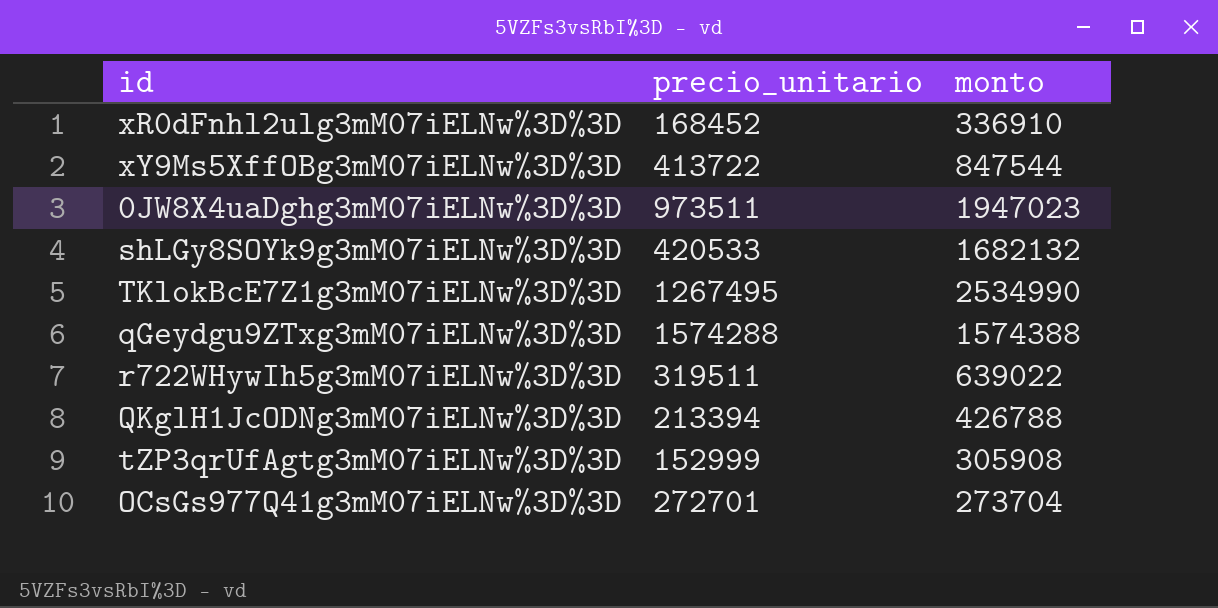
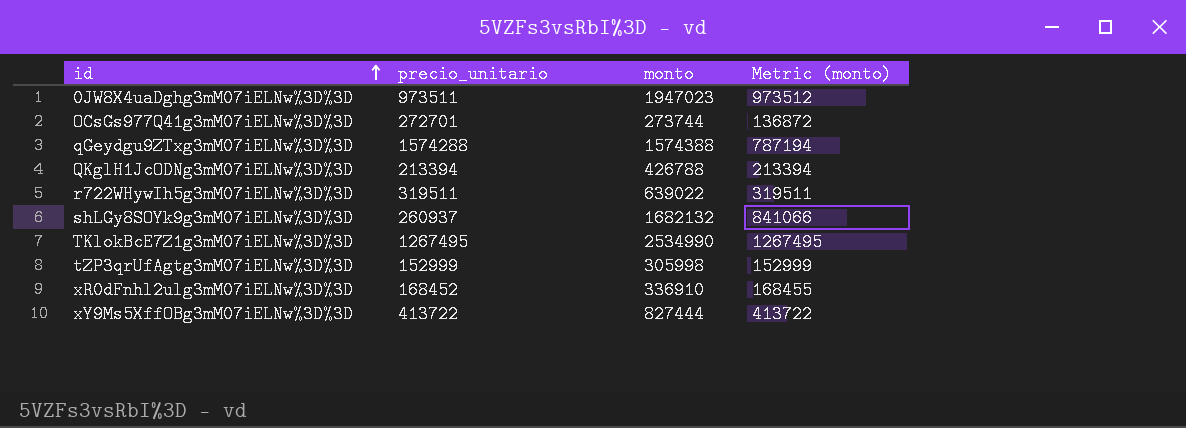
row order: none -> id ascending
column Metric (monto) | formula: none -> [monto] * 0.5
OCsGs977Q41g3mM07iELNw%3D%3D | monto: 273704 -> 273744
shLGy8SOYk9g3mM07iELNw%3D%3D | precio_unitario: 420533 -> 260937
tZP3qrUfAgtg3mM07iELNw%3D%3D | monto: 305908 -> 305998
xY9Ms5XffOBg3mM07iELNw%3D%3D | monto: 847544 -> 827444

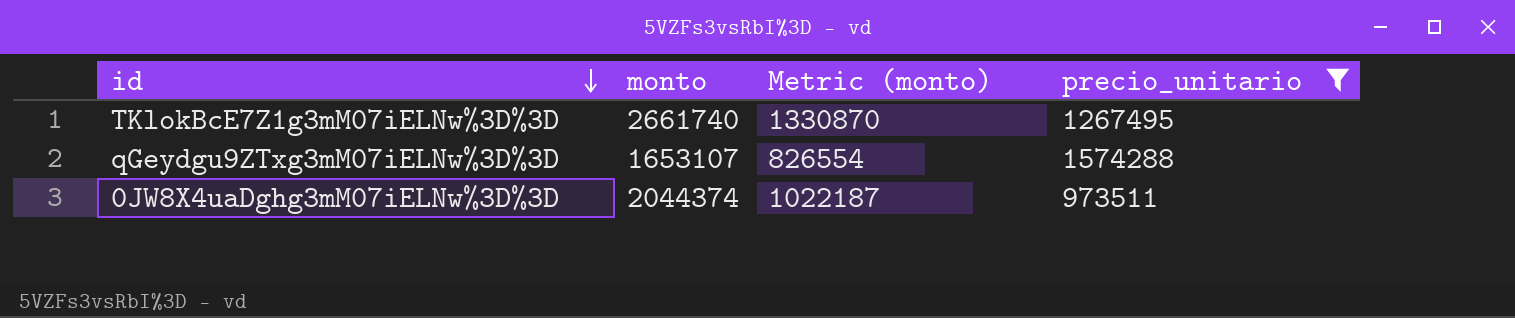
filter: none -> precio_unitario >= 973511
row order: id ascending -> id descending
column precio_unitario | position: 2 -> 4
TKlokBcE7Z1g3mM07iELNw%3D%3D | monto: 2534990 -> 2661740
TKlokBcE7Z1g3mM07iELNw%3D%3D | Metric (monto): 1267495 -> 1330870
qGeydgu9ZTxg3mM07iELNw%3D%3D | monto: 1574388 -> 1653107
qGeydgu9ZTxg3mM07iELNw%3D%3D | Metric (monto): 787194 -> 826554
0JW8X4uaDghg3mM07iELNw%3D%3D | monto: 1947023 -> 2044374
0JW8X4uaDghg3mM07iELNw%3D%3D | Metric (monto): 973512 -> 1022187

